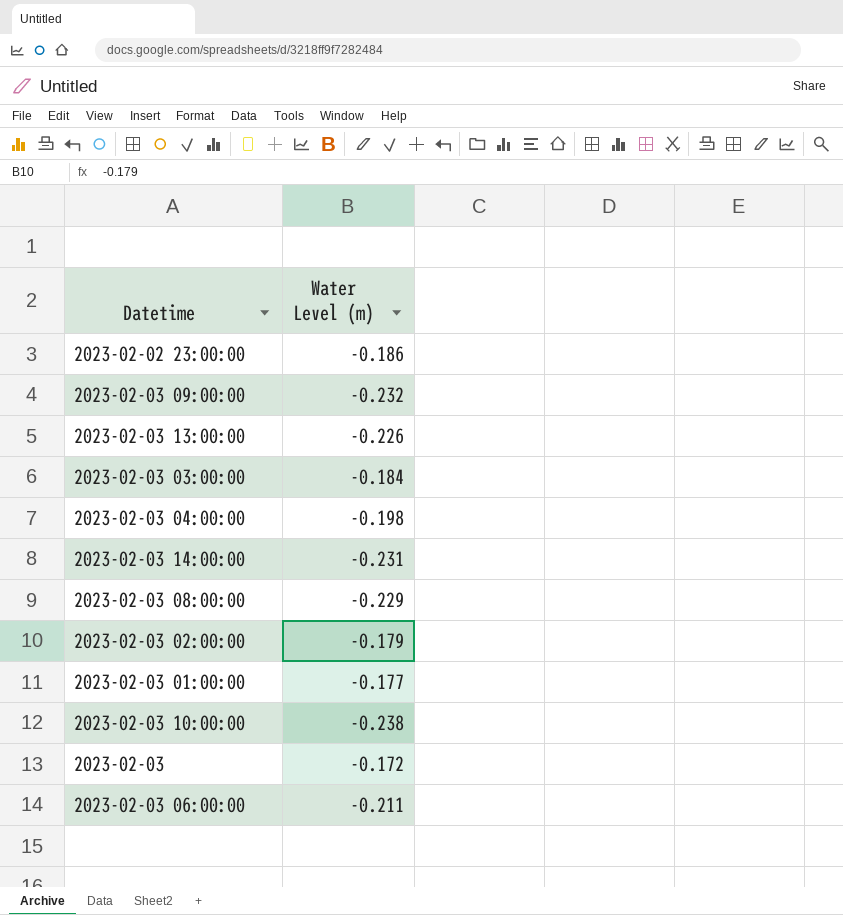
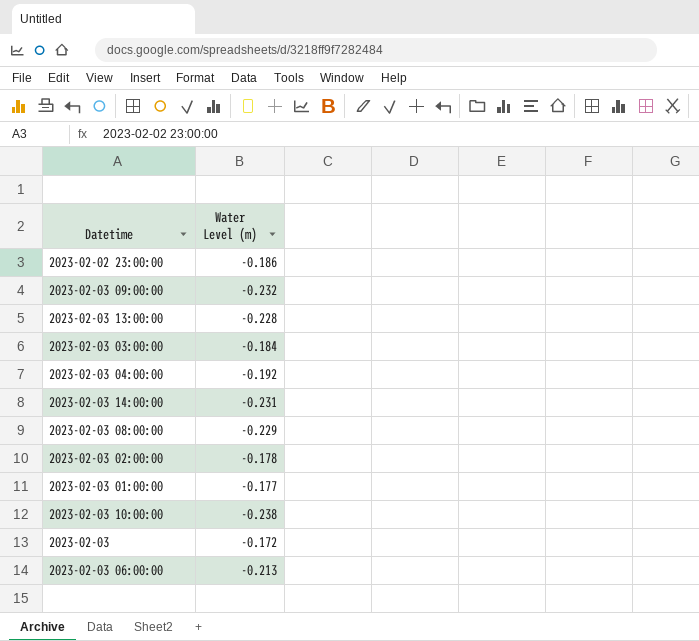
2023-02-03 13:00:00 | Water Level (m): -0.226 -> -0.228
2023-02-03 04:00:00 | Water Level (m): -0.198 -> -0.192
2023-02-03 02:00:00 | Water Level (m): -0.179 -> -0.178
2023-02-03 06:00:00 | Water Level (m): -0.211 -> -0.213

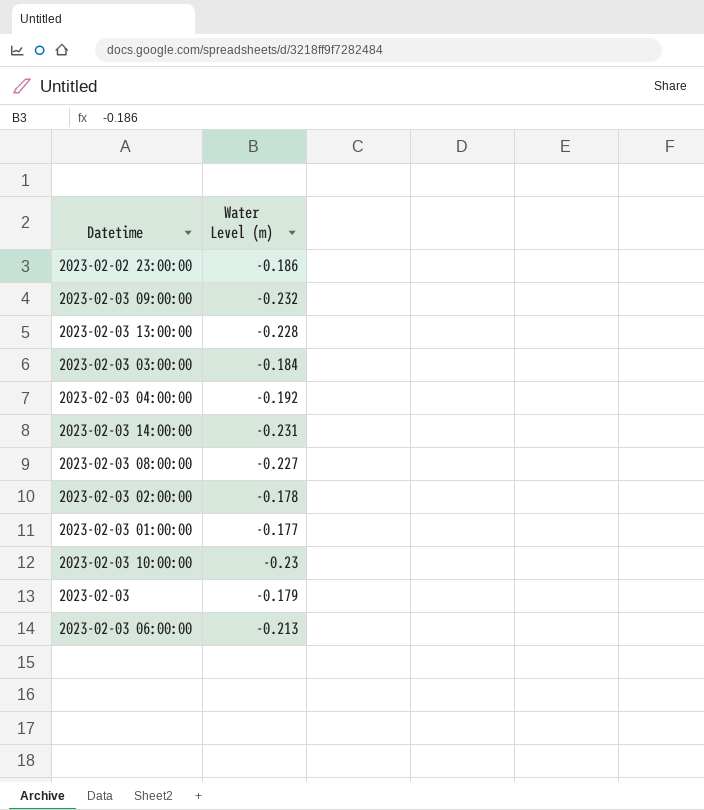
2023-02-03 08:00:00 | Water Level (m): -0.229 -> -0.227
2023-02-03 10:00:00 | Water Level (m): -0.238 -> -0.23
2023-02-03 | Water Level (m): -0.172 -> -0.179

